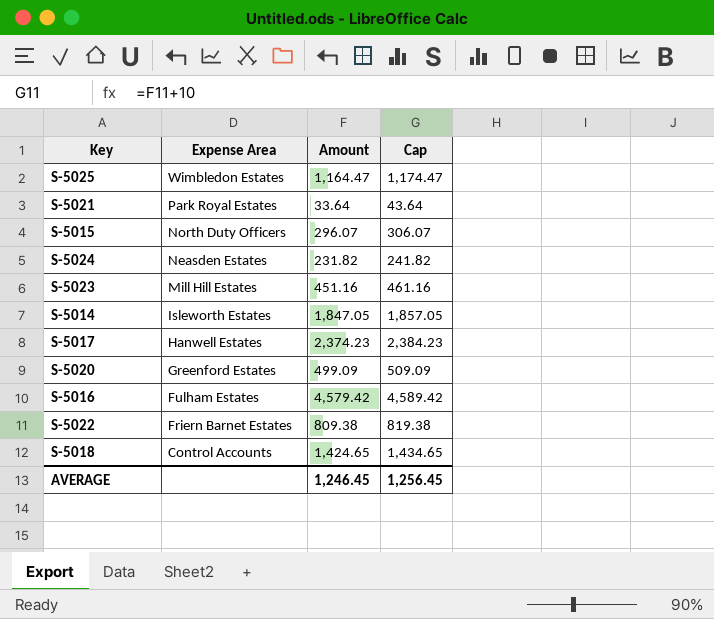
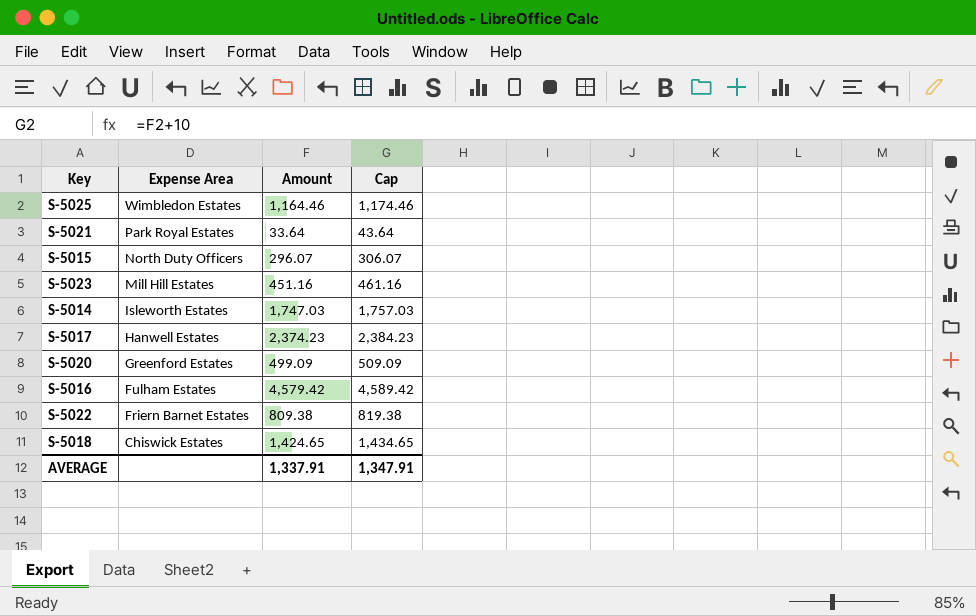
row S-5024: Neasden Estates | 231.82 | 241.82 -> none
S-5025 | Amount: 1,164.47 -> 1,164.46
S-5025 | Cap: 1,174.47 -> 1,174.46
S-5014 | Amount: 1,847.05 -> 1,747.03
S-5014 | Cap: 1,857.05 -> 1,757.03
S-5018 | Expense Area: Control Accounts -> Chiswick Estates
AVERAGE | Amount: 1,246.45 -> 1,337.91
AVERAGE | Cap: 1,256.45 -> 1,347.91

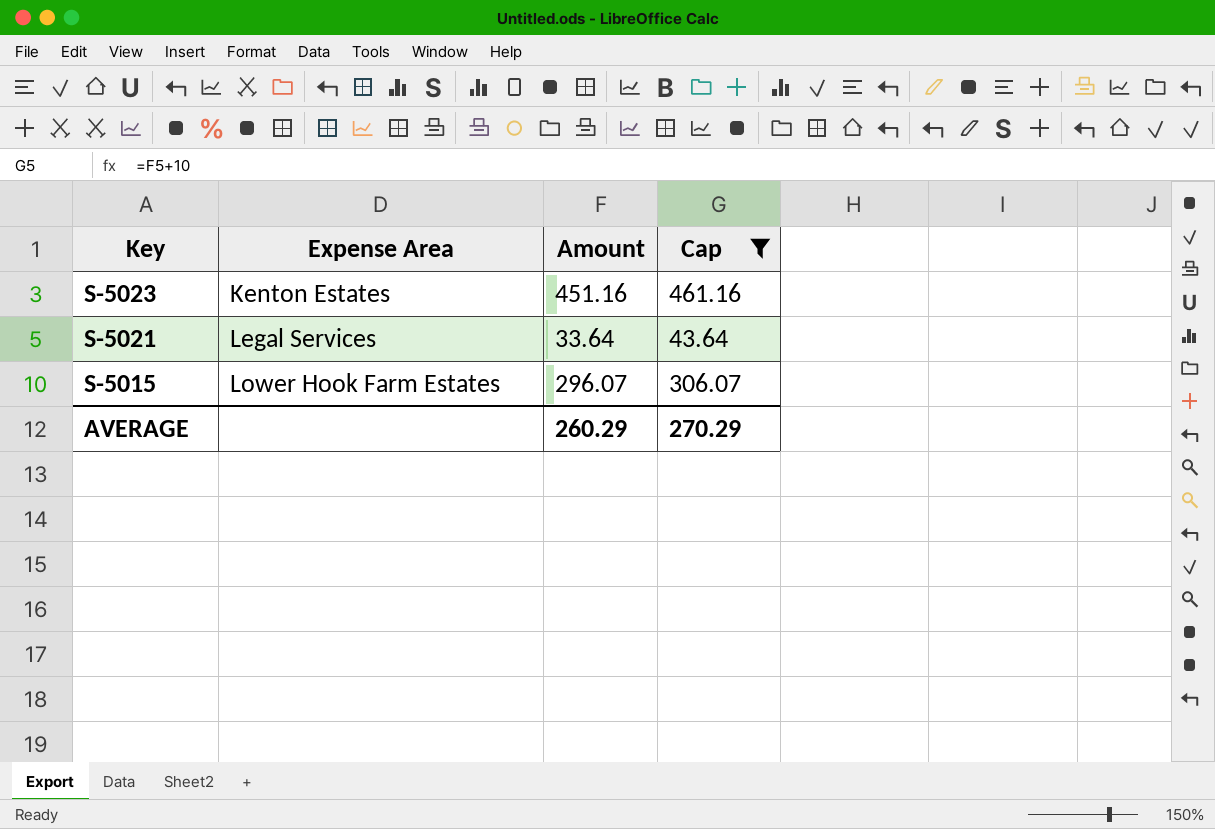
filter: none -> Cap <= 461.16
row order: Expense Area descending -> Key descending
S-5023 | Expense Area: Mill Hill Estates -> Kenton Estates
S-5021 | Expense Area: Park Royal Estates -> Legal Services
S-5015 | Expense Area: North Duty Officers -> Lower Hook Farm Estates
AVERAGE | Amount: 1,337.91 -> 260.29
AVERAGE | Cap: 1,347.91 -> 270.29

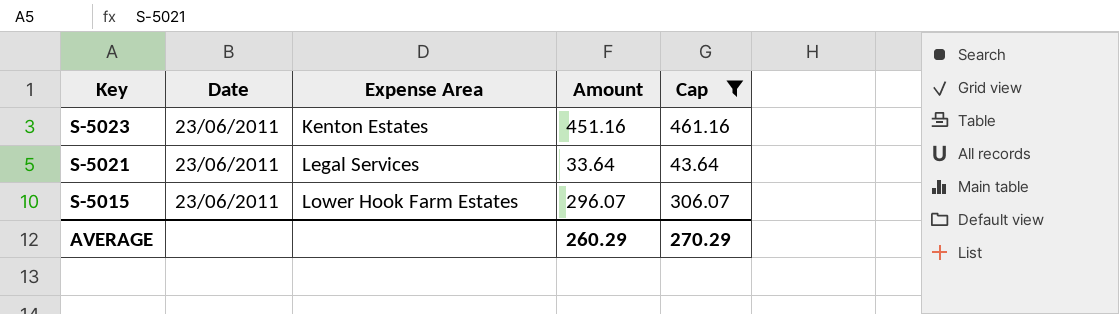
column Date | position: none -> 2

